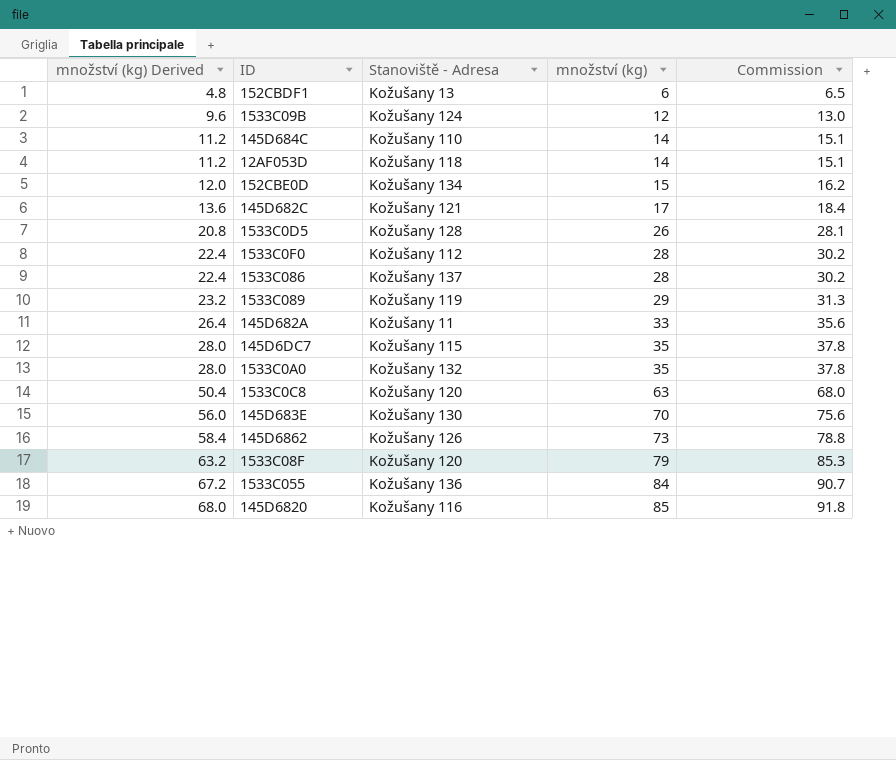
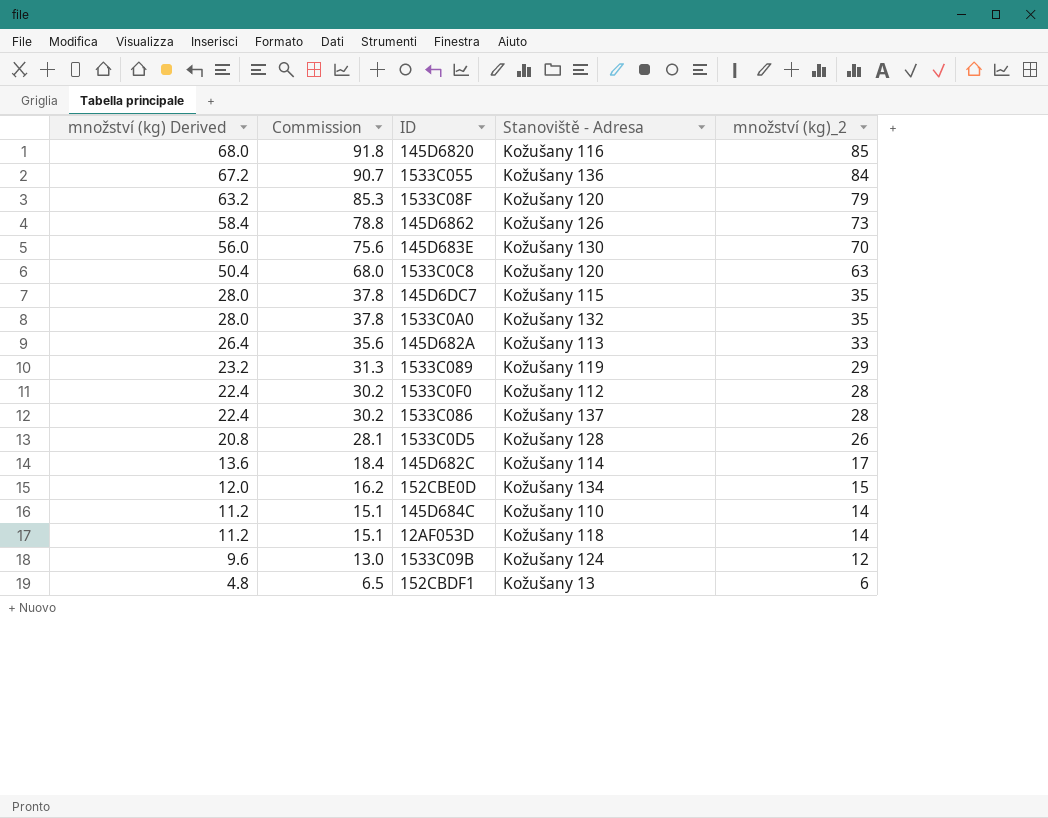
row order: množství (kg) Derived ascending -> množství (kg) Derived descending
column Commission | position: 5 -> 2
column name: množství (kg) -> množství (kg)_2
145D682A | Stanoviště - Adresa: Kožušany 11 -> Kožušany 113
145D682C | Stanoviště - Adresa: Kožušany 121 -> Kožušany 114

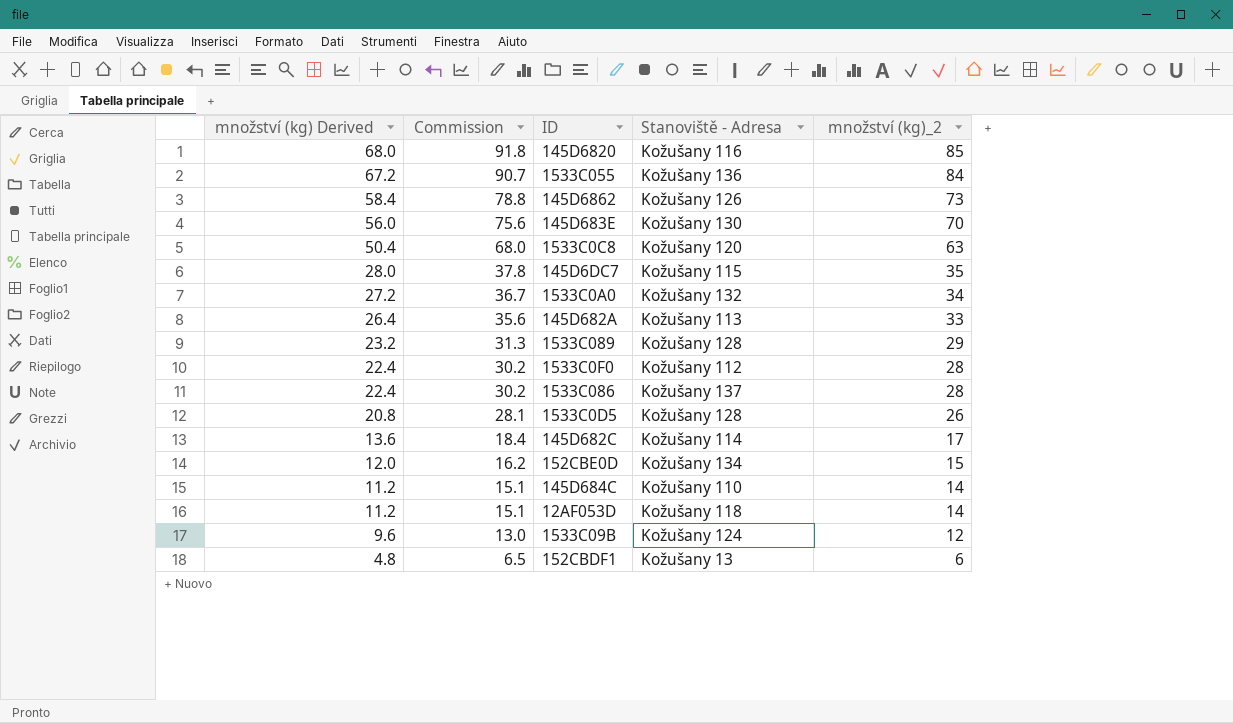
row 1533C08F: 63.2 | 85.3 | Kožušany 120 | 79 -> none
1533C0A0 | množství (kg) Derived: 28.0 -> 27.2
1533C0A0 | Commission: 37.8 -> 36.7
1533C0A0 | množství (kg)_2: 35 -> 34
1533C089 | Stanoviště - Adresa: Kožušany 119 -> Kožušany 128

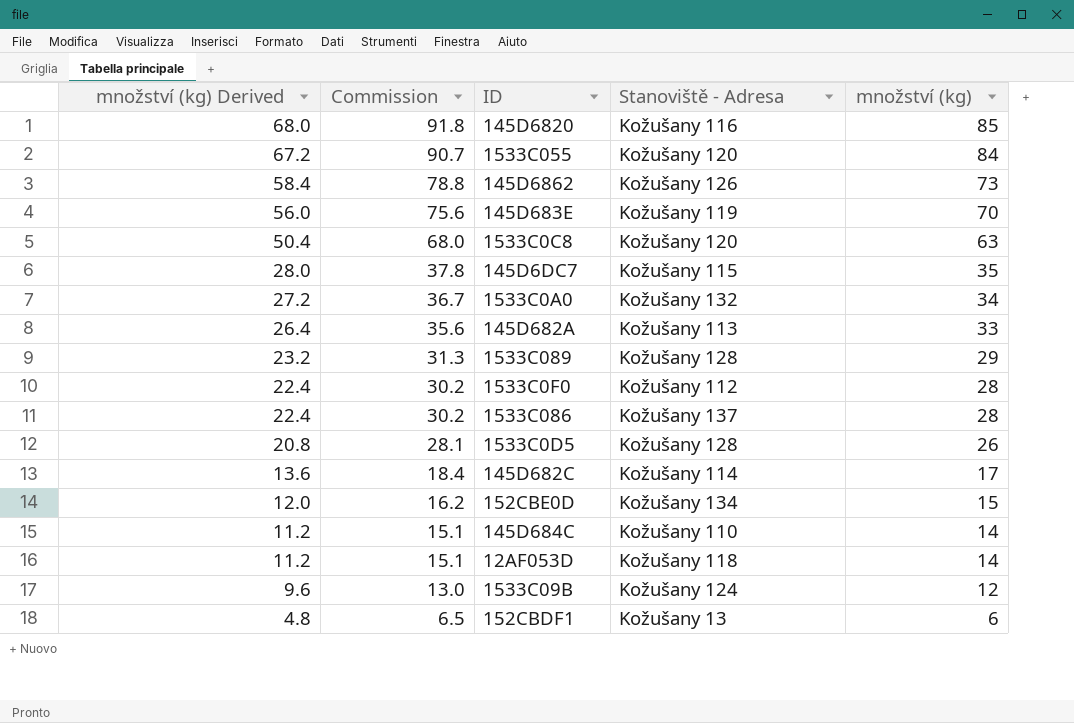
column name: množství (kg)_2 -> množství (kg)
1533C055 | Stanoviště - Adresa: Kožušany 136 -> Kožušany 120
145D683E | Stanoviště - Adresa: Kožušany 130 -> Kožušany 119

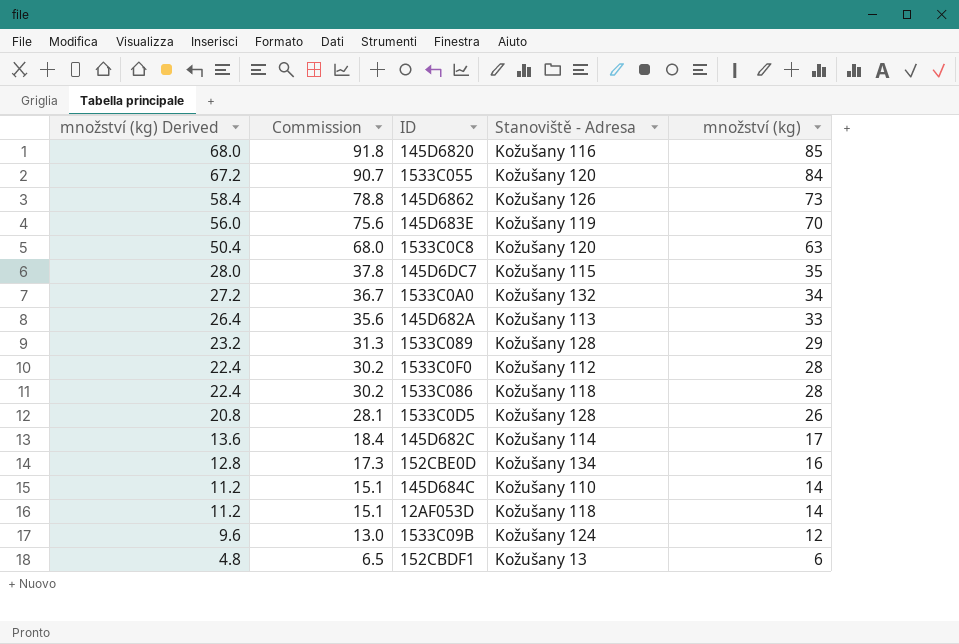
1533C086 | Stanoviště - Adresa: Kožušany 137 -> Kožušany 118
152CBE0D | množství (kg) Derived: 12.0 -> 12.8
152CBE0D | Commission: 16.2 -> 17.3
152CBE0D | množství (kg): 15 -> 16

